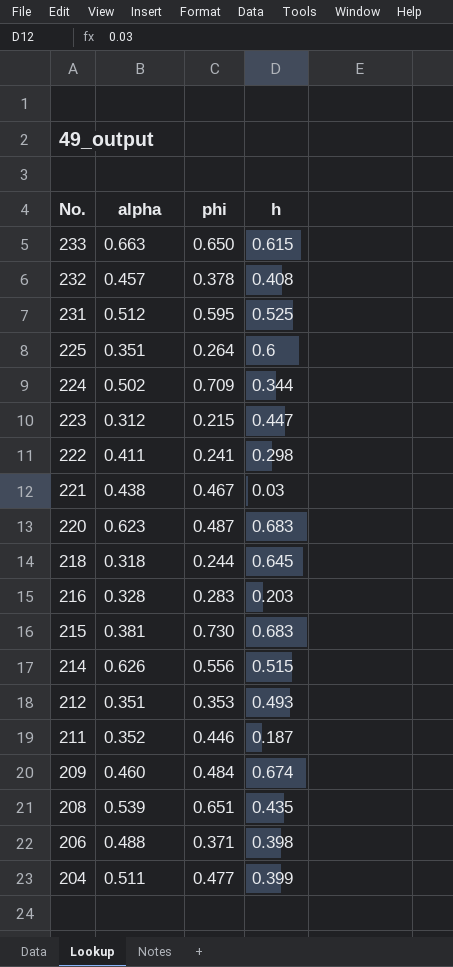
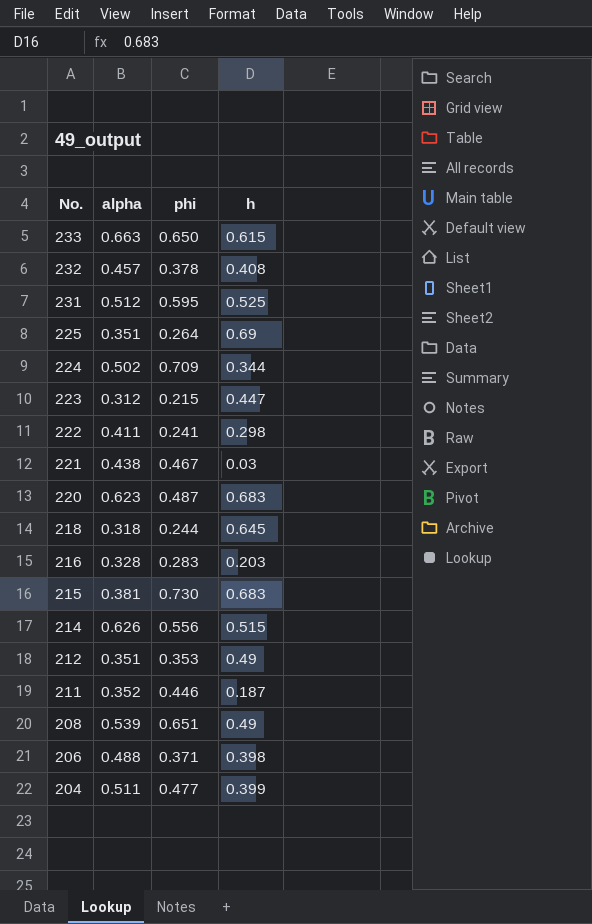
row 209: 0.460 | 0.484 | 0.674 -> none
225 | h: 0.6 -> 0.69
212 | h: 0.493 -> 0.49
208 | h: 0.435 -> 0.49

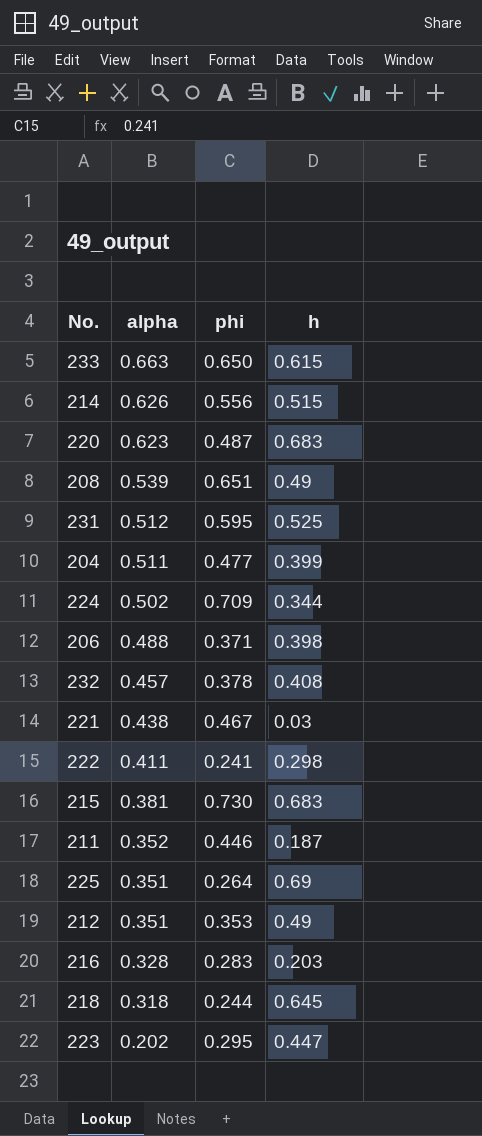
row order: No. descending -> alpha descending
223 | alpha: 0.312 -> 0.202
223 | phi: 0.215 -> 0.295

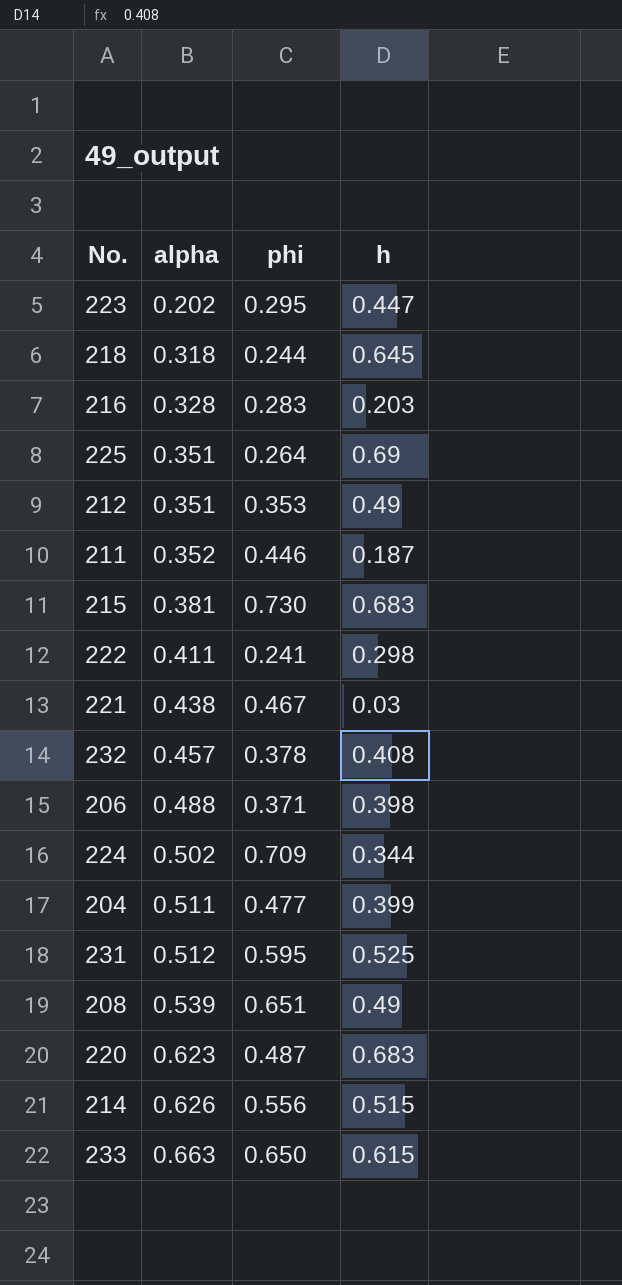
row order: alpha descending -> alpha ascending

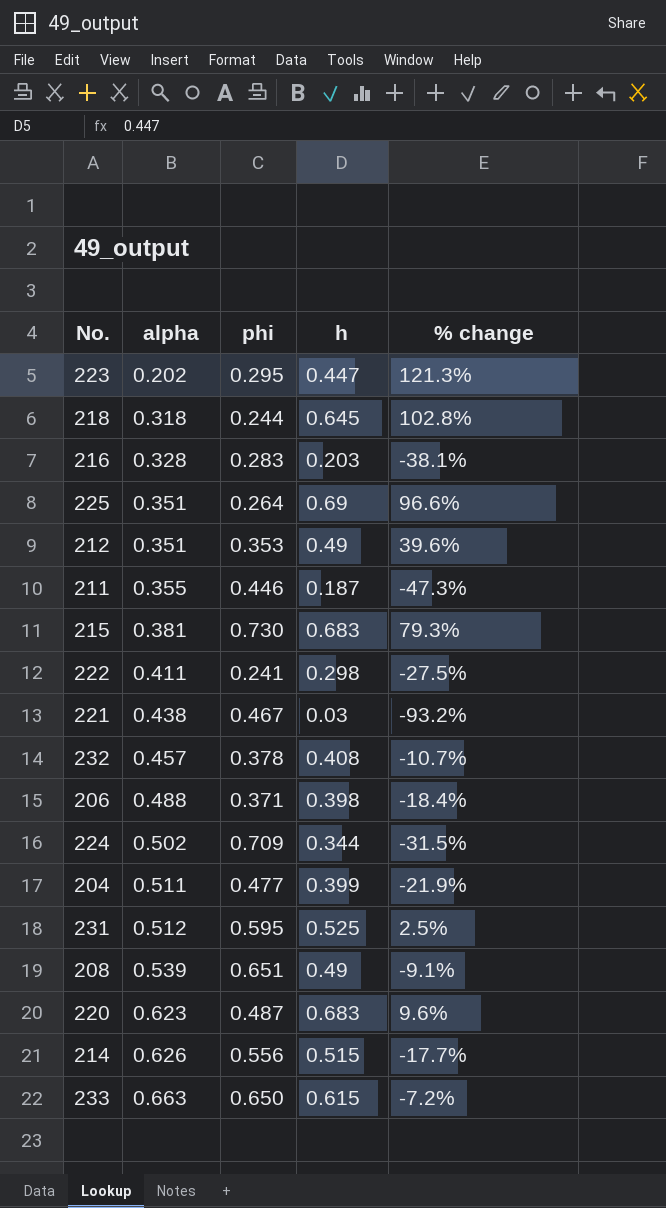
column % change | formula: none -> ([h] - [alpha]) / [alpha]
211 | alpha: 0.352 -> 0.355

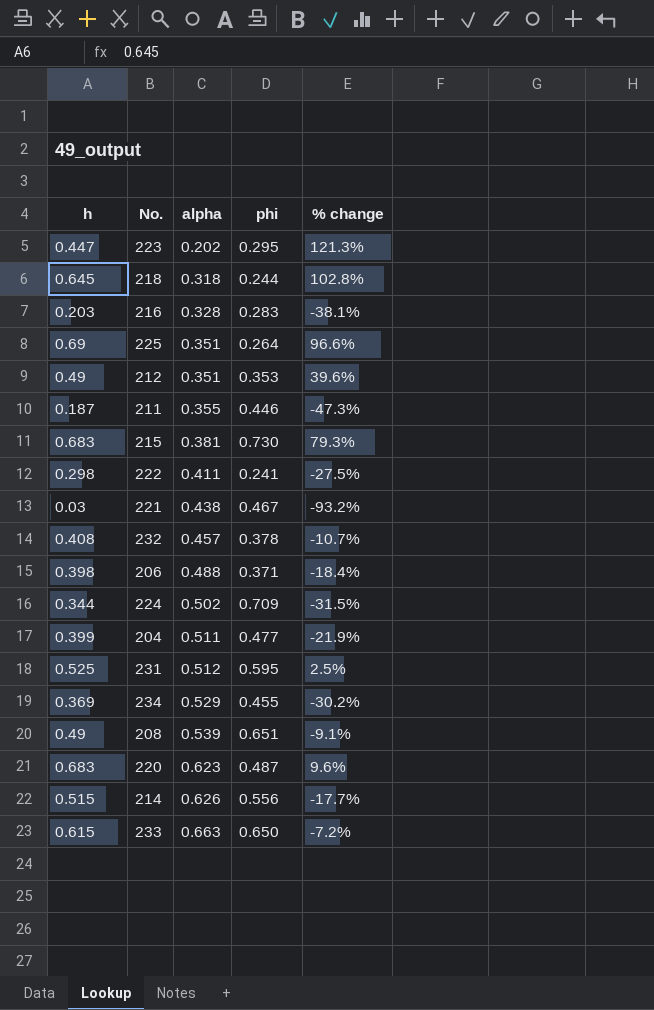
column h | position: 4 -> 1
row 234: none -> 0.369 | 0.529 | 0.455 | -30.2%

